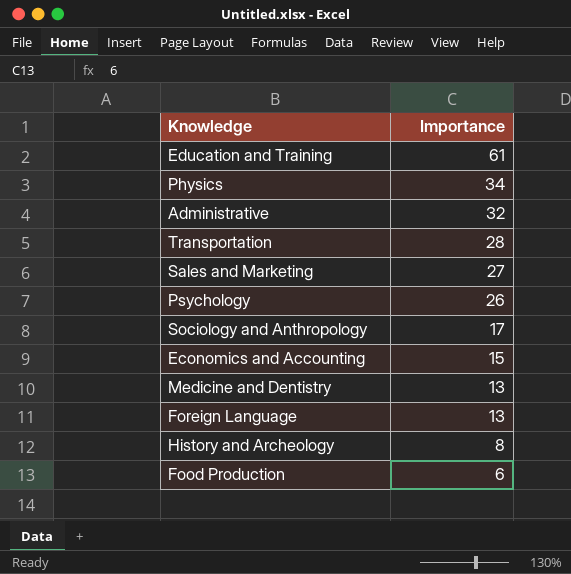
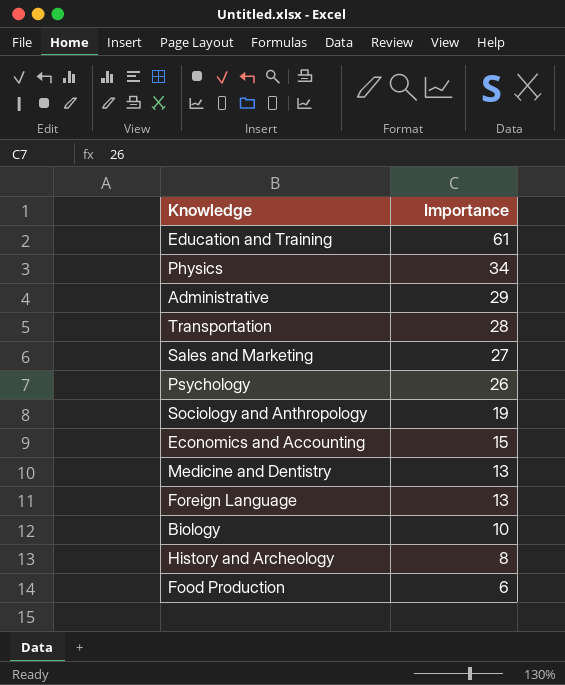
Administrative | Importance: 32 -> 29
Sociology and Anthropology | Importance: 17 -> 19
row Biology: none -> 10

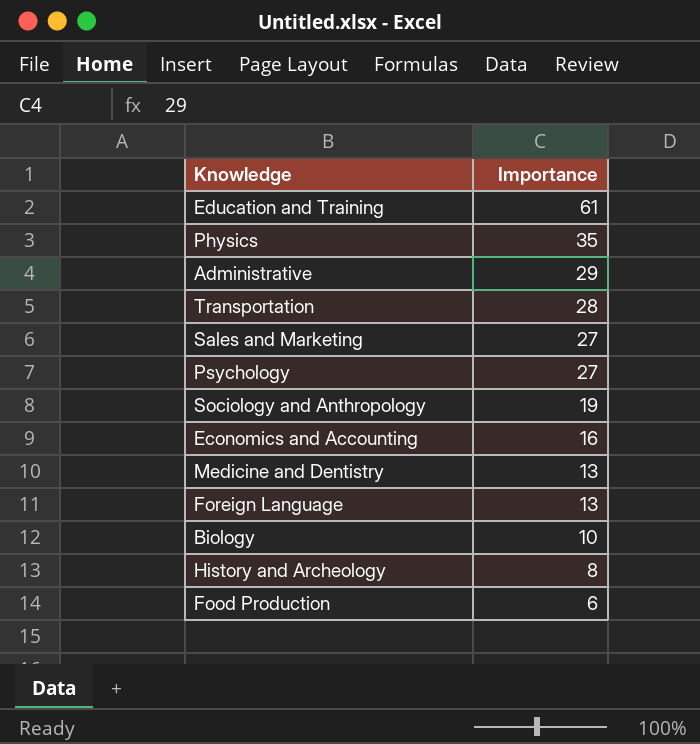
Physics | Importance: 34 -> 35
Psychology | Importance: 26 -> 27
Economics and Accounting | Importance: 15 -> 16

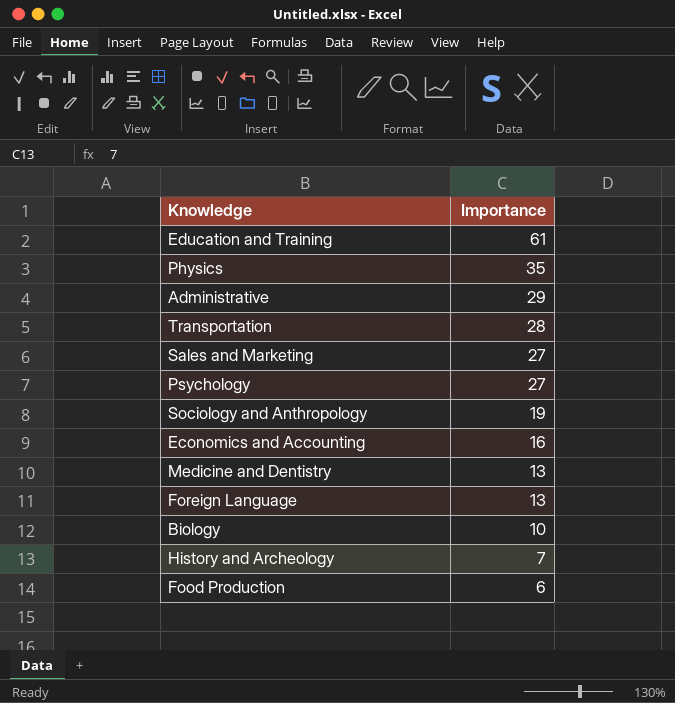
History and Archeology | Importance: 8 -> 7

